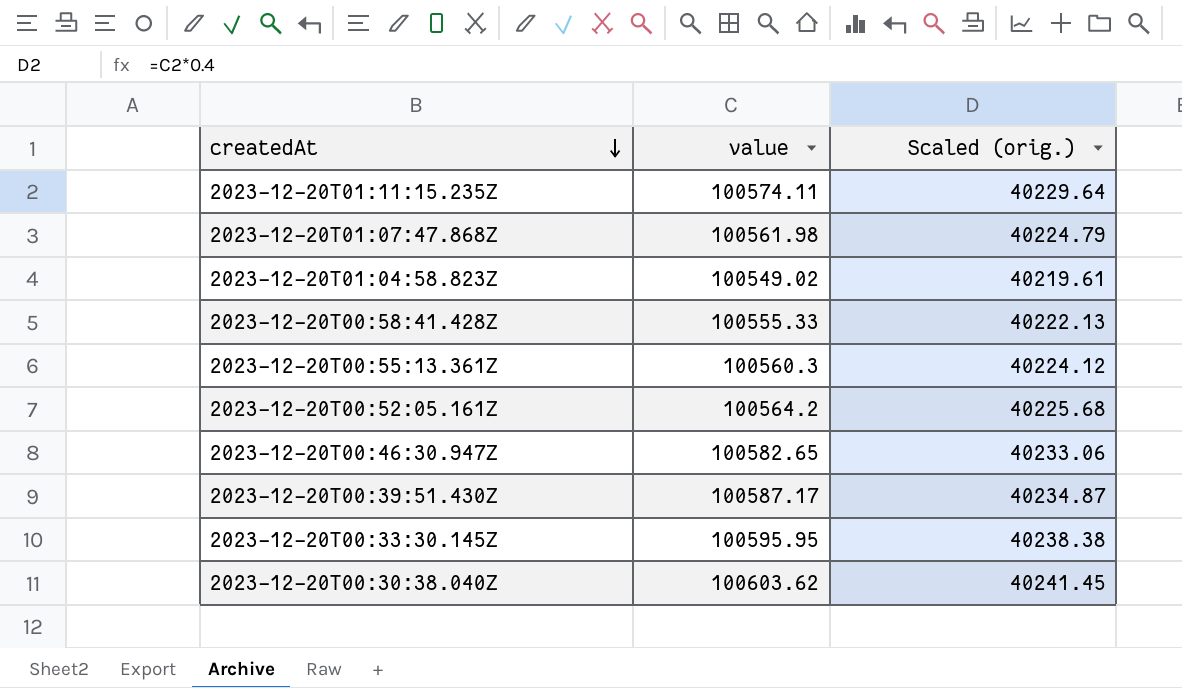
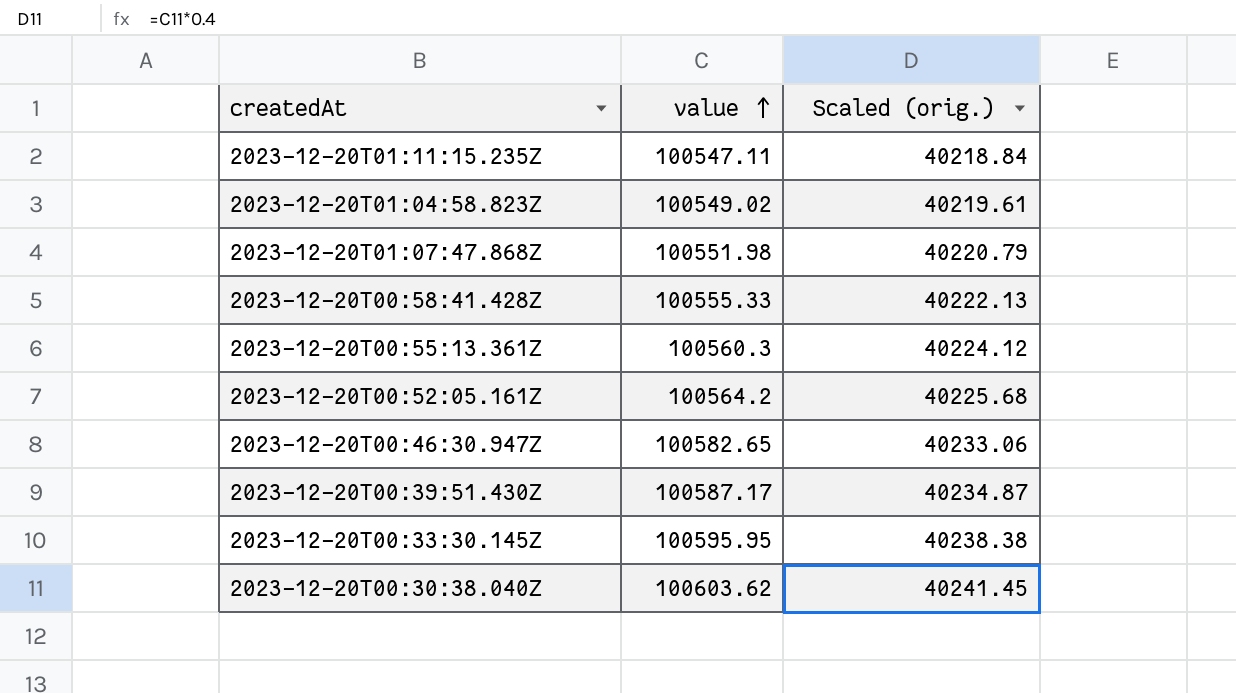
row order: createdAt descending -> value ascending
2023-12-20T01:11:15.235Z | value: 100574.11 -> 100547.11
2023-12-20T01:11:15.235Z | Scaled (orig.): 40229.64 -> 40218.84
2023-12-20T01:07:47.868Z | value: 100561.98 -> 100551.98
2023-12-20T01:07:47.868Z | Scaled (orig.): 40224.79 -> 40220.79

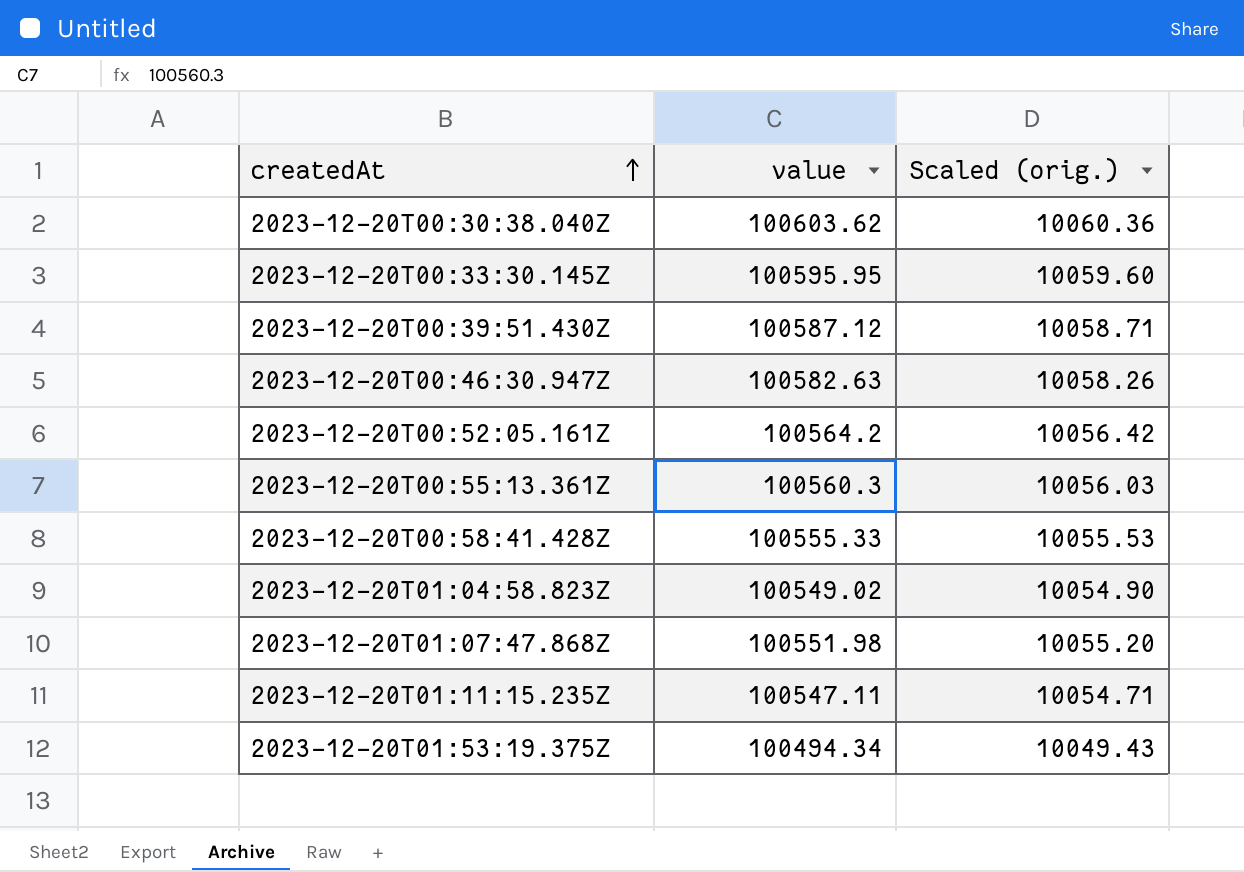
row order: value ascending -> createdAt ascending
column Scaled (orig.) | formula: [value] * 0.4 -> [value] * 0.1
2023-12-20T00:39:51.430Z | value: 100587.17 -> 100587.12
2023-12-20T00:46:30.947Z | value: 100582.65 -> 100582.63
row 2023-12-20T01:53:19.375Z: none -> 100494.34 | 10049.43

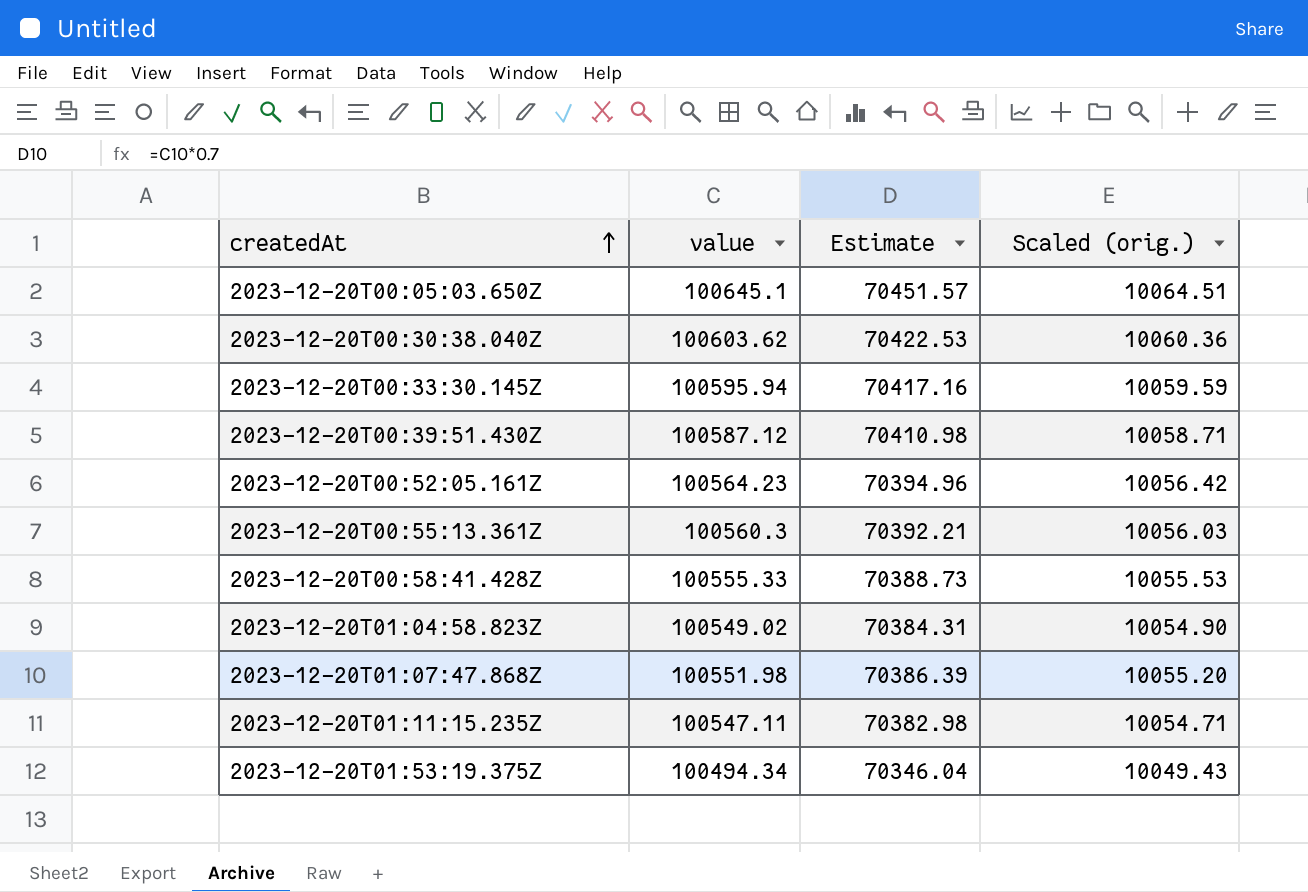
column Estimate | formula: none -> [value] * 0.7
row 2023-12-20T00:46:30.947Z: 100582.63 | 10058.26 -> none
row 2023-12-20T00:05:03.650Z: none -> 100645.1 | 70451.57 | 10064.51
2023-12-20T00:33:30.145Z | value: 100595.95 -> 100595.94
2023-12-20T00:33:30.145Z | Scaled (orig.): 10059.60 -> 10059.59
2023-12-20T00:52:05.161Z | value: 100564.2 -> 100564.23

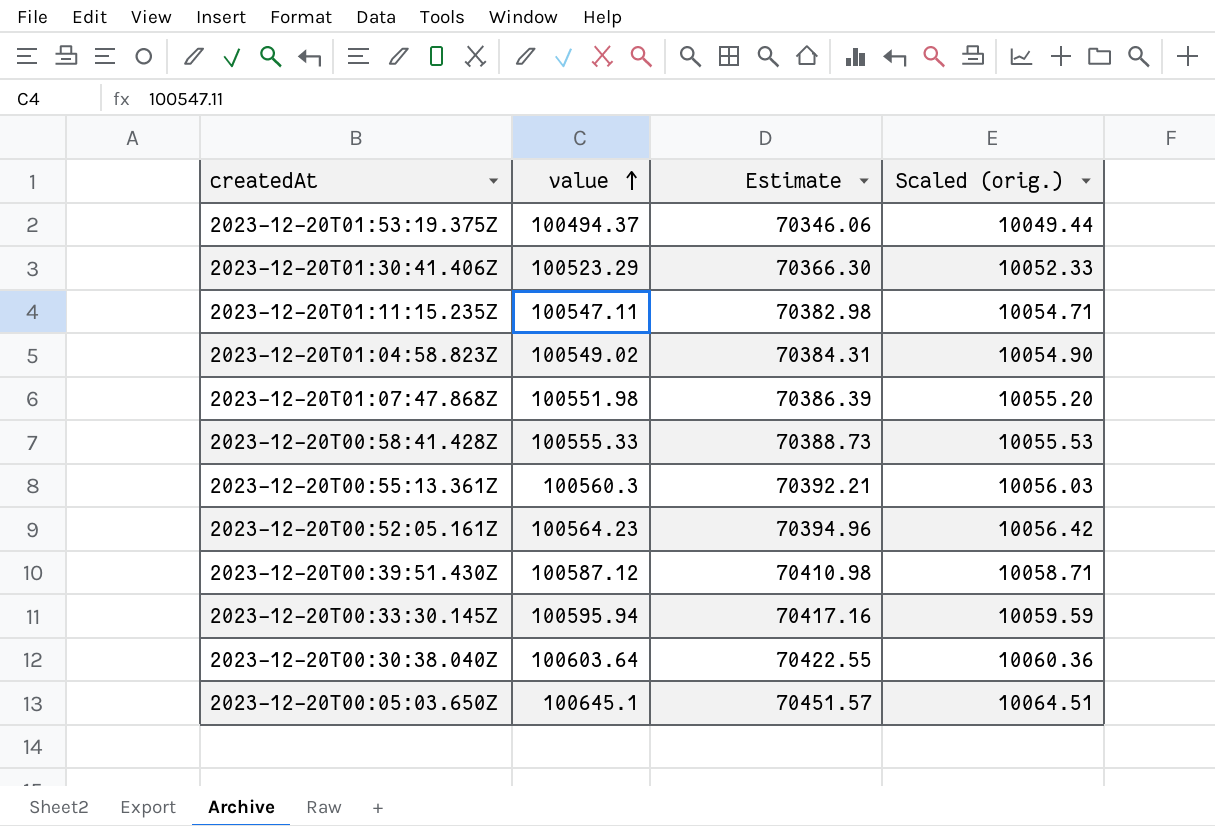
row order: createdAt ascending -> value ascending
2023-12-20T01:53:19.375Z | value: 100494.34 -> 100494.37
2023-12-20T01:53:19.375Z | Estimate: 70346.04 -> 70346.06
2023-12-20T01:53:19.375Z | Scaled (orig.): 10049.43 -> 10049.44
row 2023-12-20T01:30:41.406Z: none -> 100523.29 | 70366.30 | 10052.33
2023-12-20T00:30:38.040Z | value: 100603.62 -> 100603.64
2023-12-20T00:30:38.040Z | Estimate: 70422.53 -> 70422.55

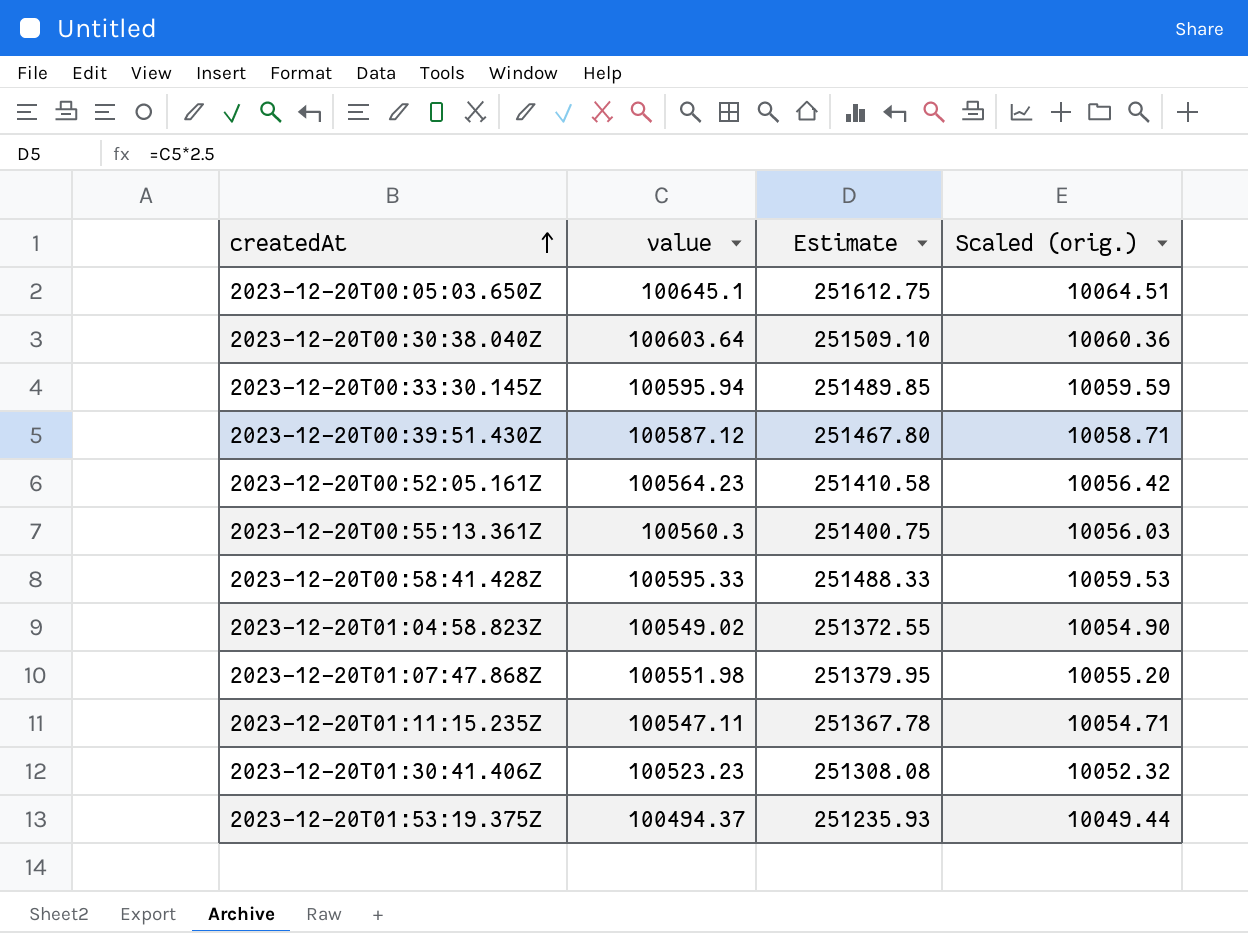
row order: value ascending -> createdAt ascending
column Estimate | formula: [value] * 0.7 -> [value] * 2.5
2023-12-20T00:58:41.428Z | value: 100555.33 -> 100595.33
2023-12-20T00:58:41.428Z | Scaled (orig.): 10055.53 -> 10059.53
2023-12-20T01:30:41.406Z | value: 100523.29 -> 100523.23
2023-12-20T01:30:41.406Z | Scaled (orig.): 10052.33 -> 10052.32

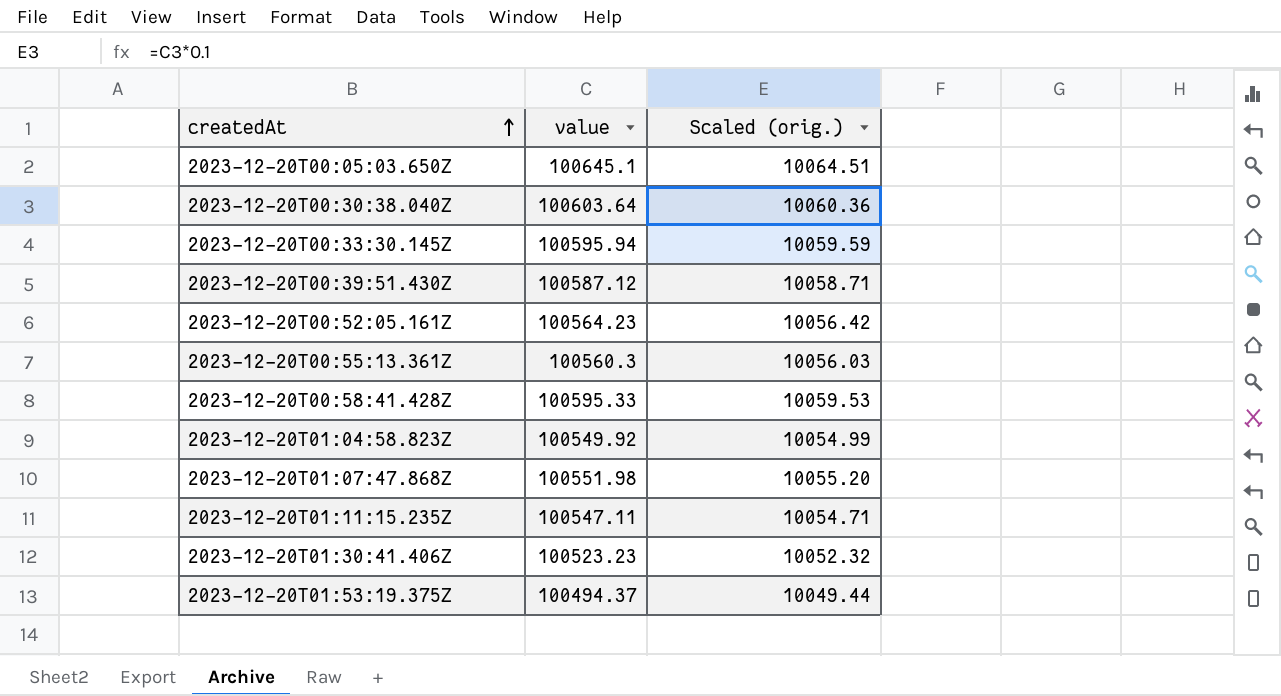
column Estimate | formula: [value] * 2.5 -> none
2023-12-20T01:04:58.823Z | value: 100549.02 -> 100549.92
2023-12-20T01:04:58.823Z | Scaled (orig.): 10054.90 -> 10054.99

